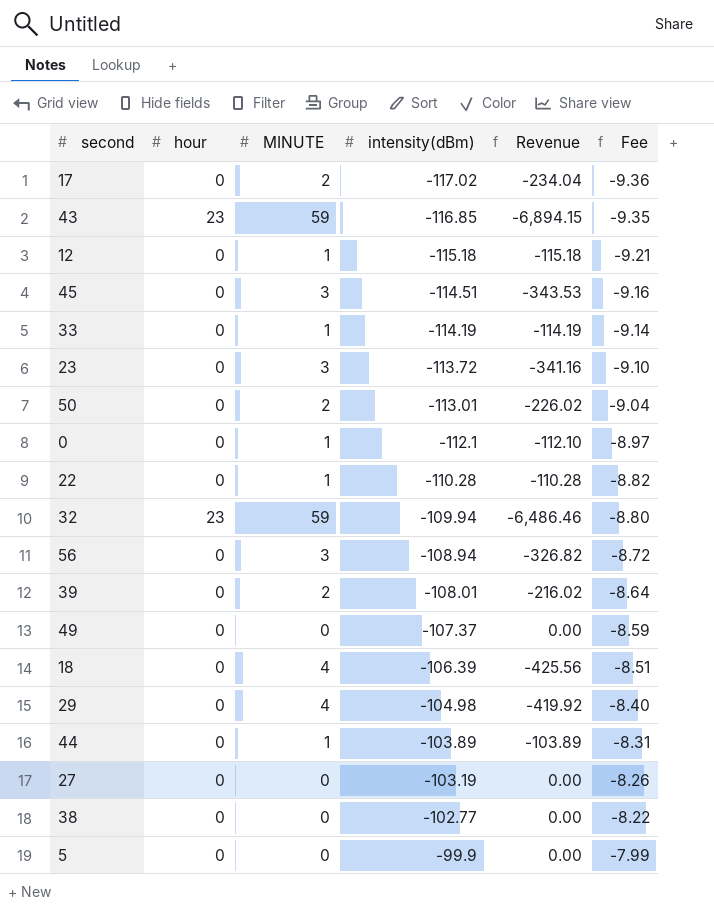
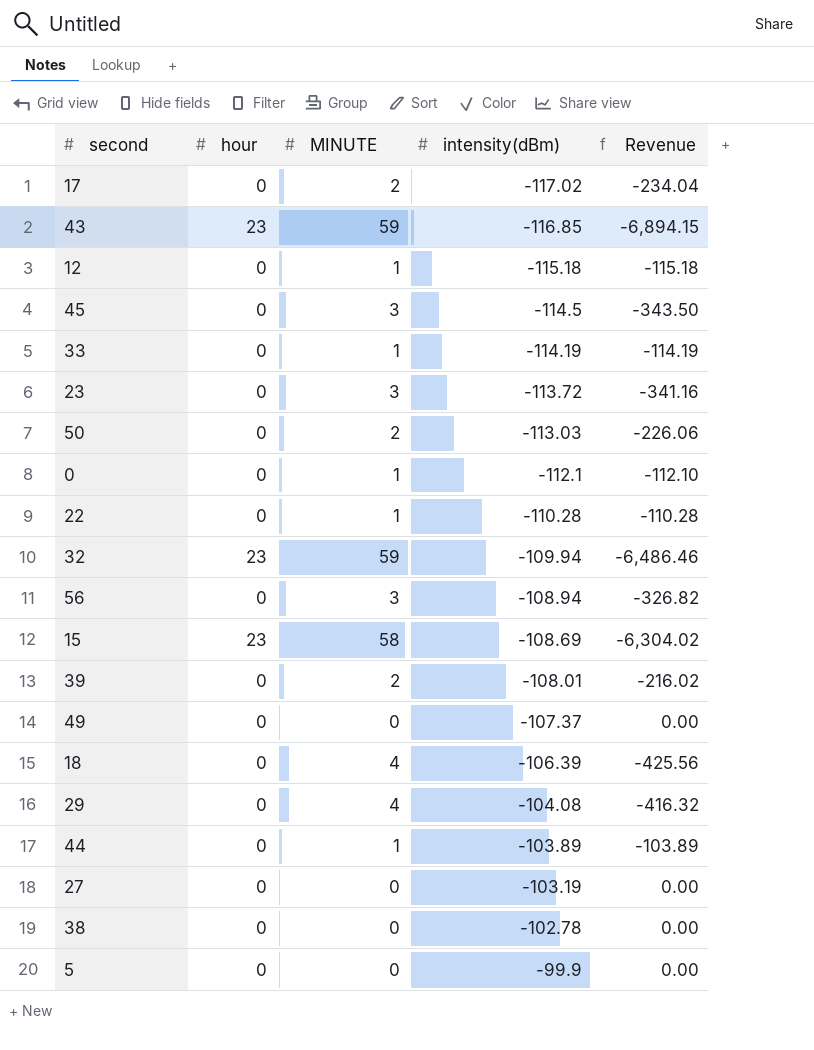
column Fee | formula: [intensity(dBm)] * 0.08 -> none
45 | intensity(dBm): -114.51 -> -114.5
45 | Revenue: -343.53 -> -343.50
50 | intensity(dBm): -113.01 -> -113.03
50 | Revenue: -226.02 -> -226.06
row 15: none -> 23 | 58 | -108.69 | -6,304.02
29 | intensity(dBm): -104.98 -> -104.08
29 | Revenue: -419.92 -> -416.32
38 | intensity(dBm): -102.77 -> -102.78

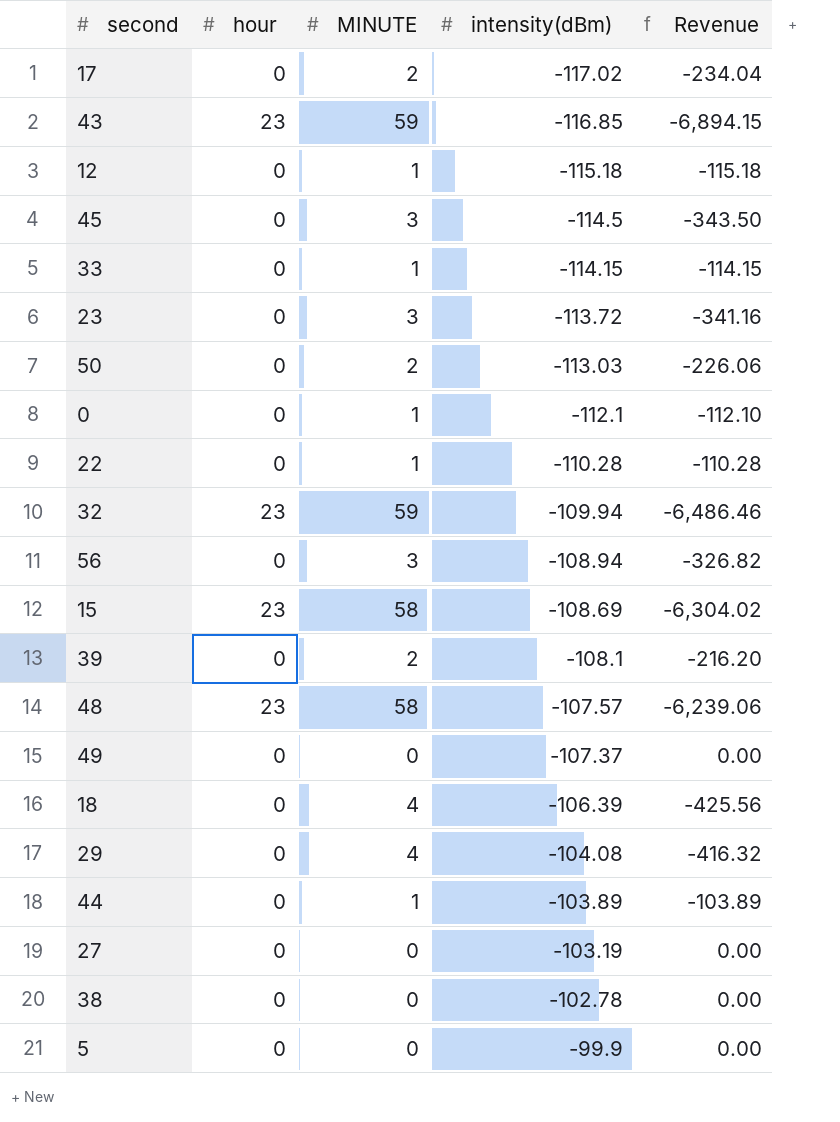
33 | intensity(dBm): -114.19 -> -114.15
33 | Revenue: -114.19 -> -114.15
39 | intensity(dBm): -108.01 -> -108.1
39 | Revenue: -216.02 -> -216.20
row 48: none -> 23 | 58 | -107.57 | -6,239.06

